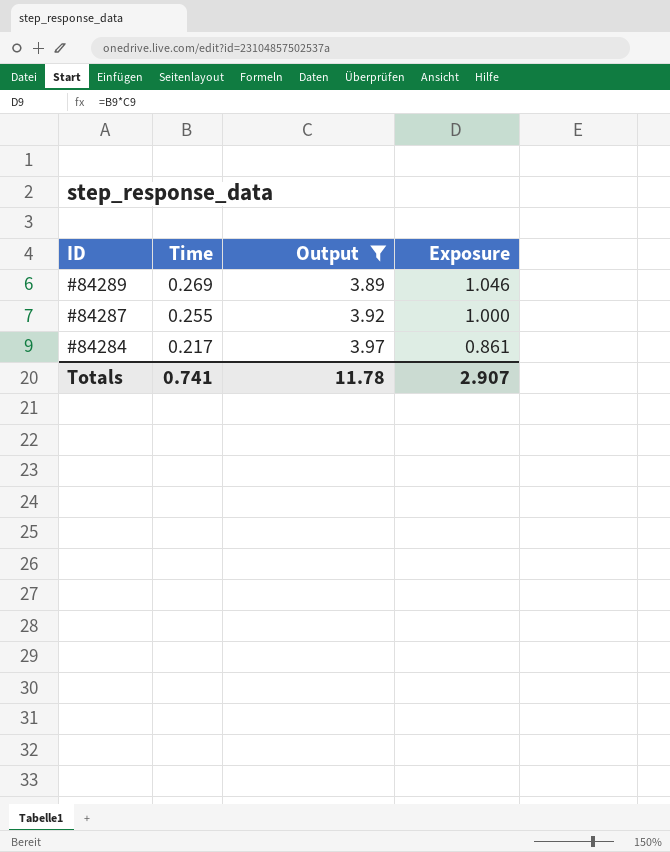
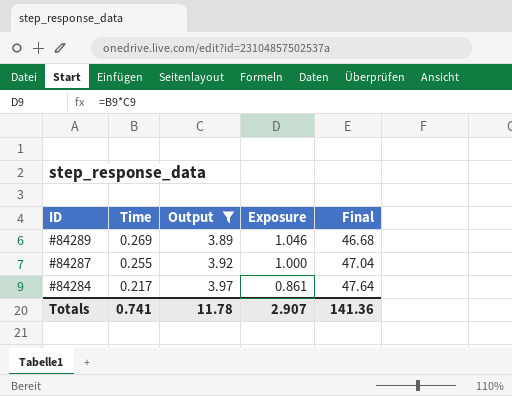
column Final | formula: none -> [Output] * 12

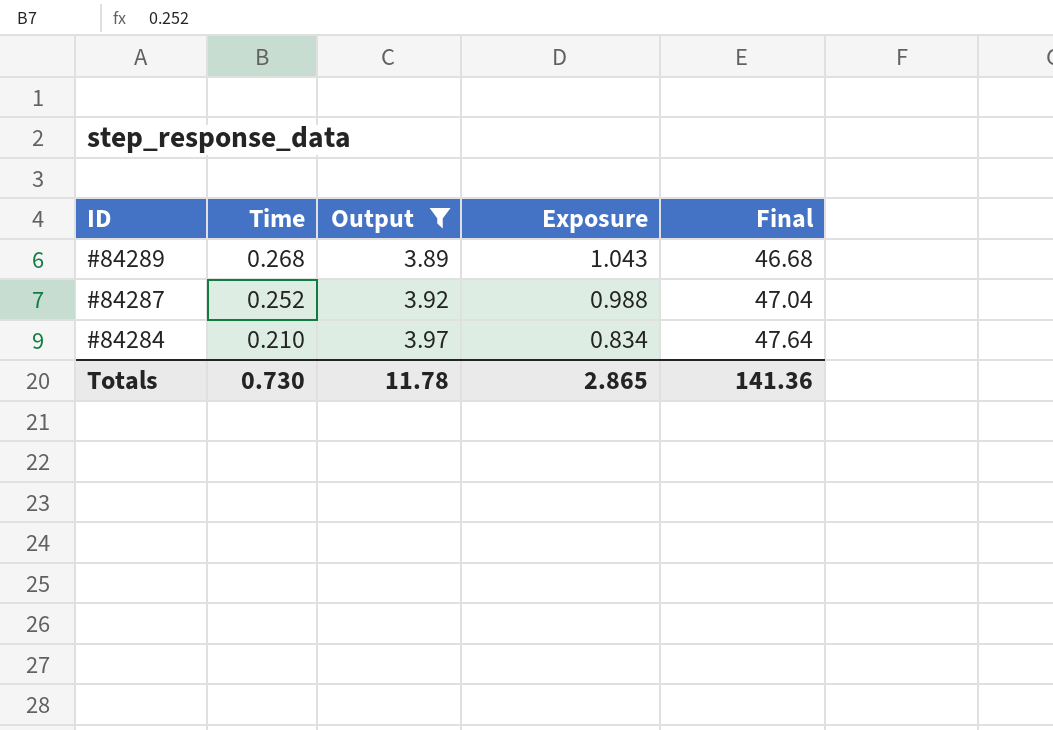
#84289 | Time: 0.269 -> 0.268
#84289 | Exposure: 1.046 -> 1.043
#84287 | Time: 0.255 -> 0.252
#84287 | Exposure: 1.000 -> 0.988
#84284 | Time: 0.217 -> 0.210
#84284 | Exposure: 0.861 -> 0.834
Totals | Time: 0.741 -> 0.730
Totals | Exposure: 2.907 -> 2.865

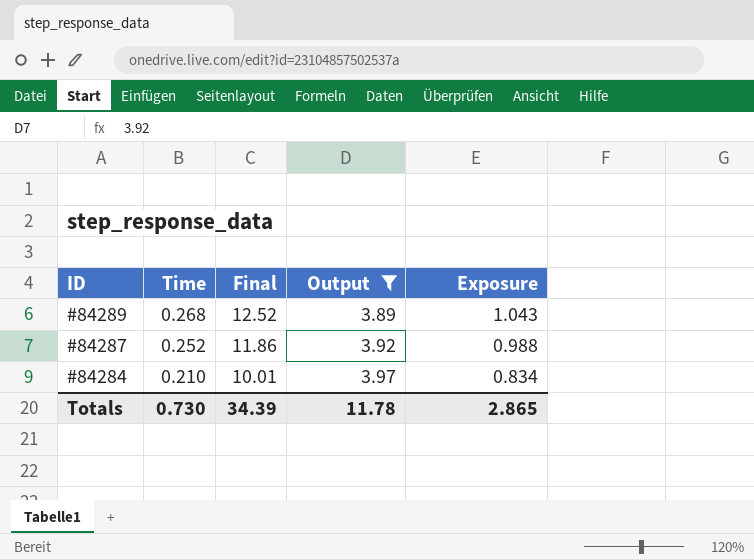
column Final | formula: [Output] * 12 -> [Exposure] * 12
column Final | position: 5 -> 3
Totals | Final: 141.36 -> 34.39

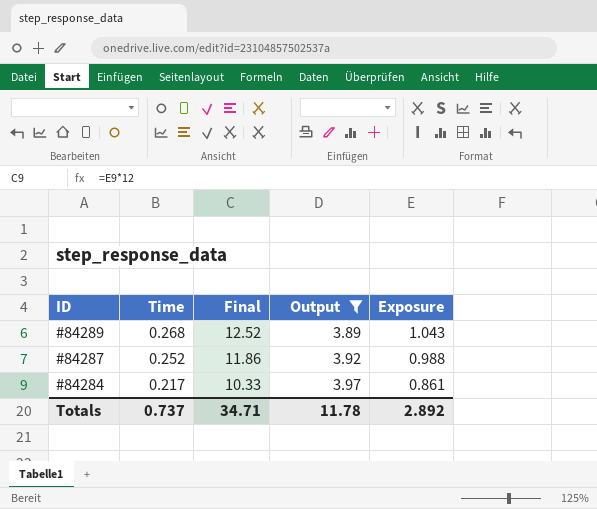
#84284 | Time: 0.210 -> 0.217
#84284 | Final: 10.01 -> 10.33
#84284 | Exposure: 0.834 -> 0.861
Totals | Time: 0.730 -> 0.737
Totals | Final: 34.39 -> 34.71
Totals | Exposure: 2.865 -> 2.892

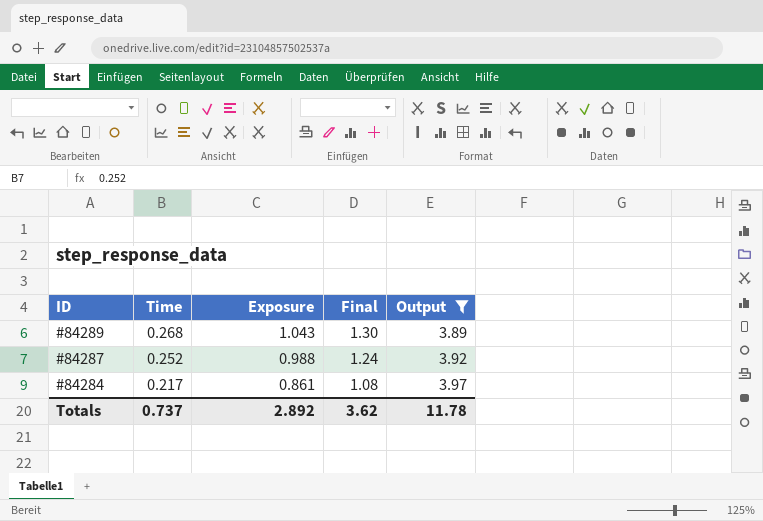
column Exposure | position: 5 -> 3
column Final | formula: [Exposure] * 12 -> [Exposure] * 1.25
Totals | Final: 34.71 -> 3.62

